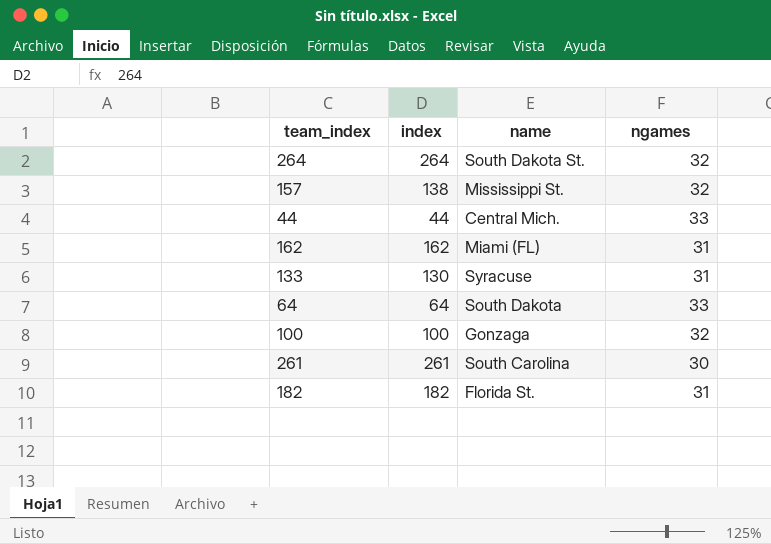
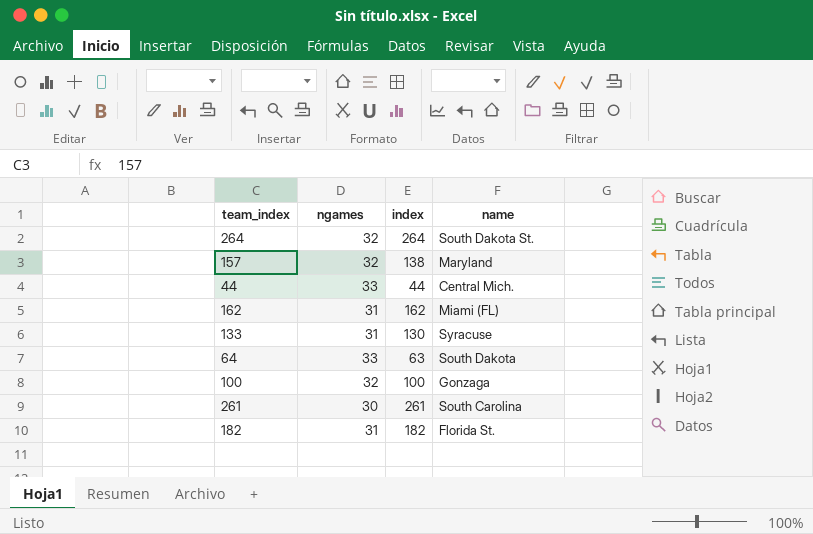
column ngames | position: 4 -> 2
157 | name: Mississippi St. -> Maryland
64 | index: 64 -> 63

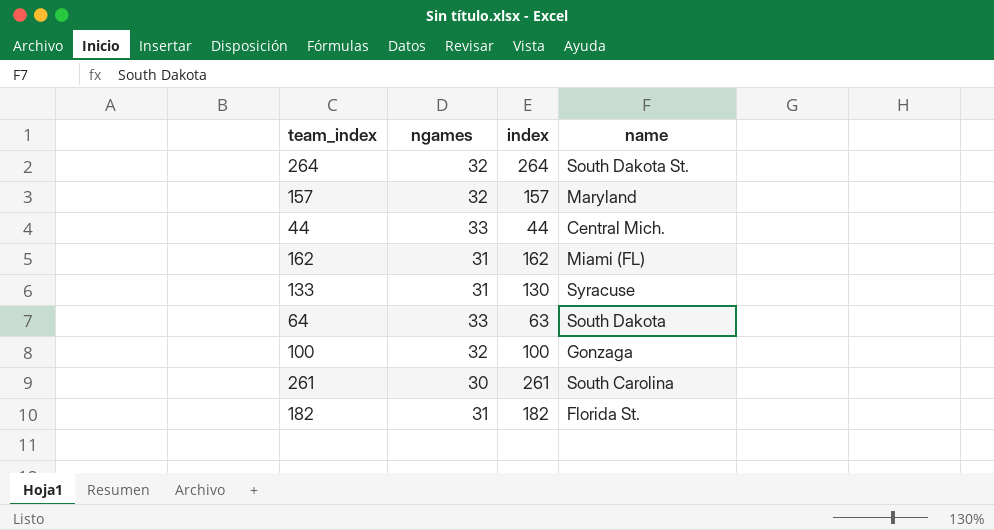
157 | index: 138 -> 157

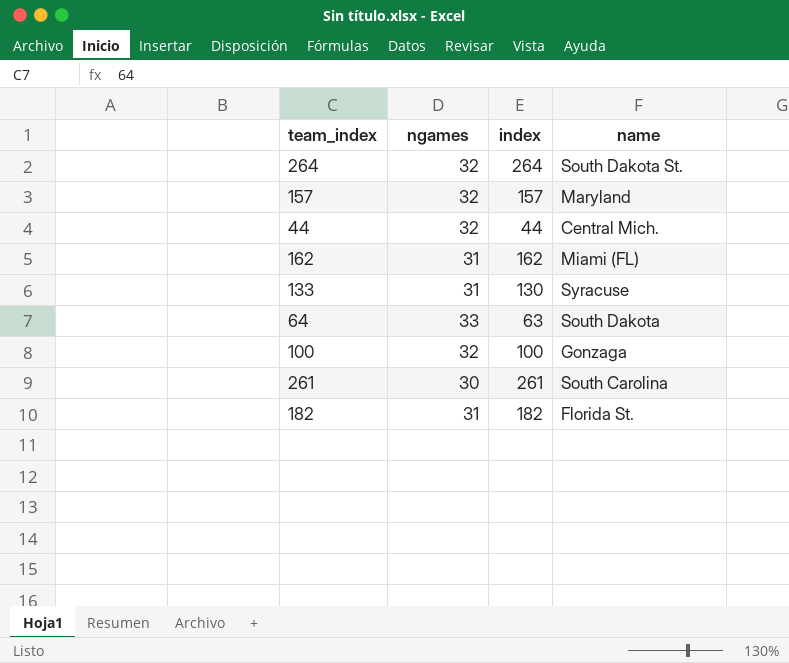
44 | ngames: 33 -> 32

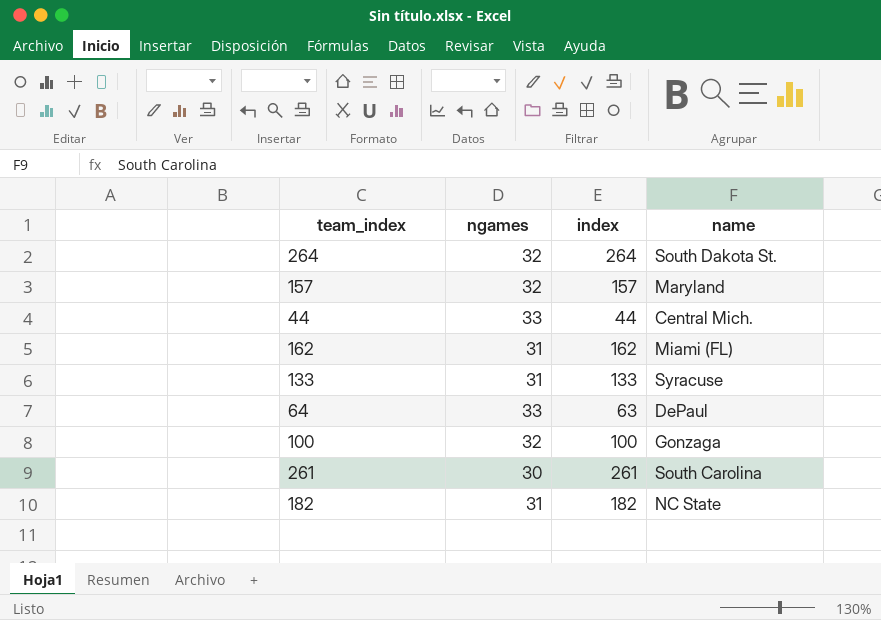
44 | ngames: 32 -> 33
133 | index: 130 -> 133
64 | name: South Dakota -> DePaul
182 | name: Florida St. -> NC State

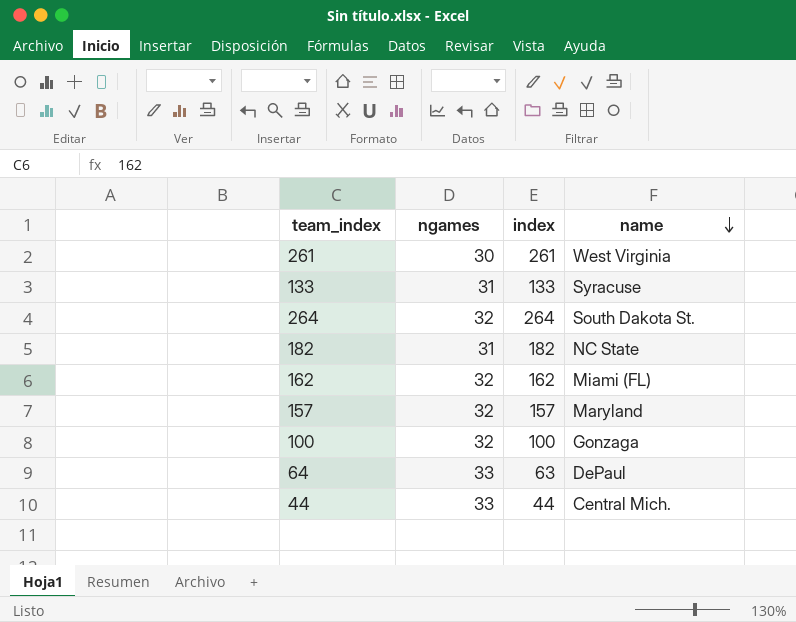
row order: none -> name descending
261 | name: South Carolina -> West Virginia
162 | ngames: 31 -> 32

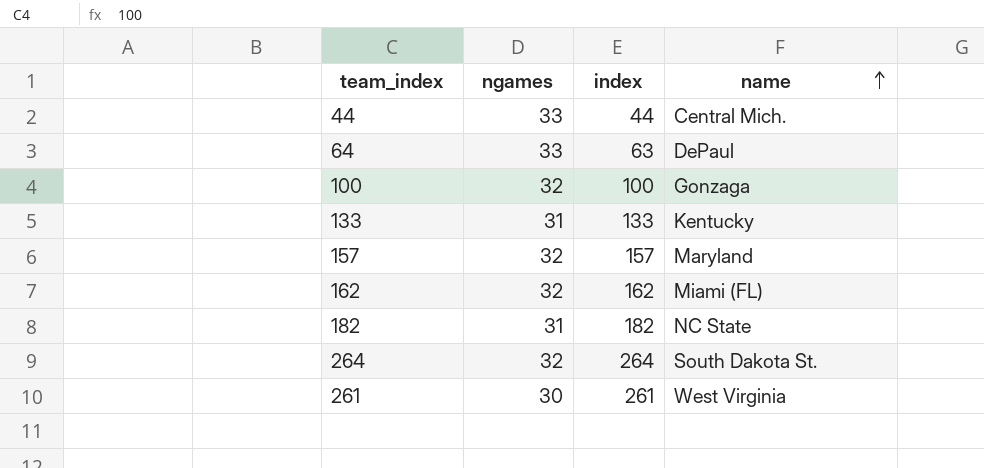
row order: name descending -> name ascending
133 | name: Syracuse -> Kentucky

